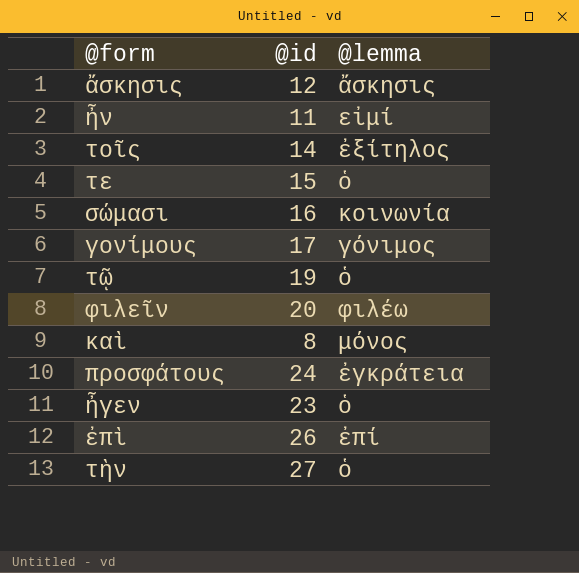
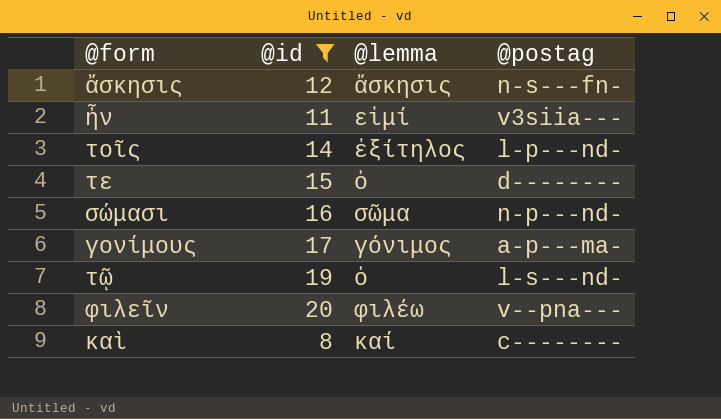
filter: none -> @id <= 20
column @postag | position: none -> 4
σώμασι | @lemma: κοινωνία -> σῶμα
καὶ | @lemma: μόνος -> καί

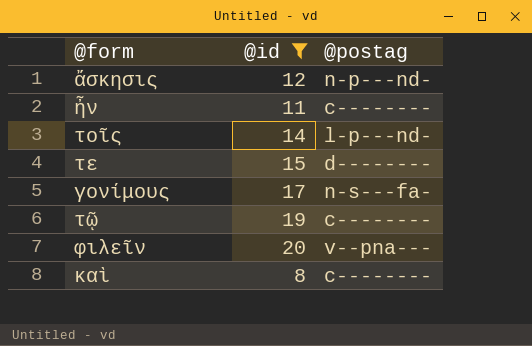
column @lemma | position: 3 -> none
row σώμασι: 16 | σῶμα | n-p---nd- -> none
ἄσκησις | @postag: n-s---fn- -> n-p---nd-
ἦν | @postag: v3siia--- -> c--------
γονίμους | @postag: a-p---ma- -> n-s---fa-
τῷ | @postag: l-s---nd- -> c--------

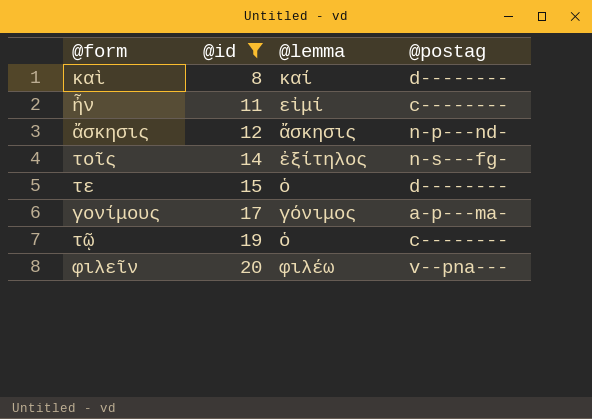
row order: none -> @id ascending
column @lemma | position: none -> 3
καὶ | @postag: c-------- -> d--------
τοῖς | @postag: l-p---nd- -> n-s---fg-
γονίμους | @postag: n-s---fa- -> a-p---ma-

